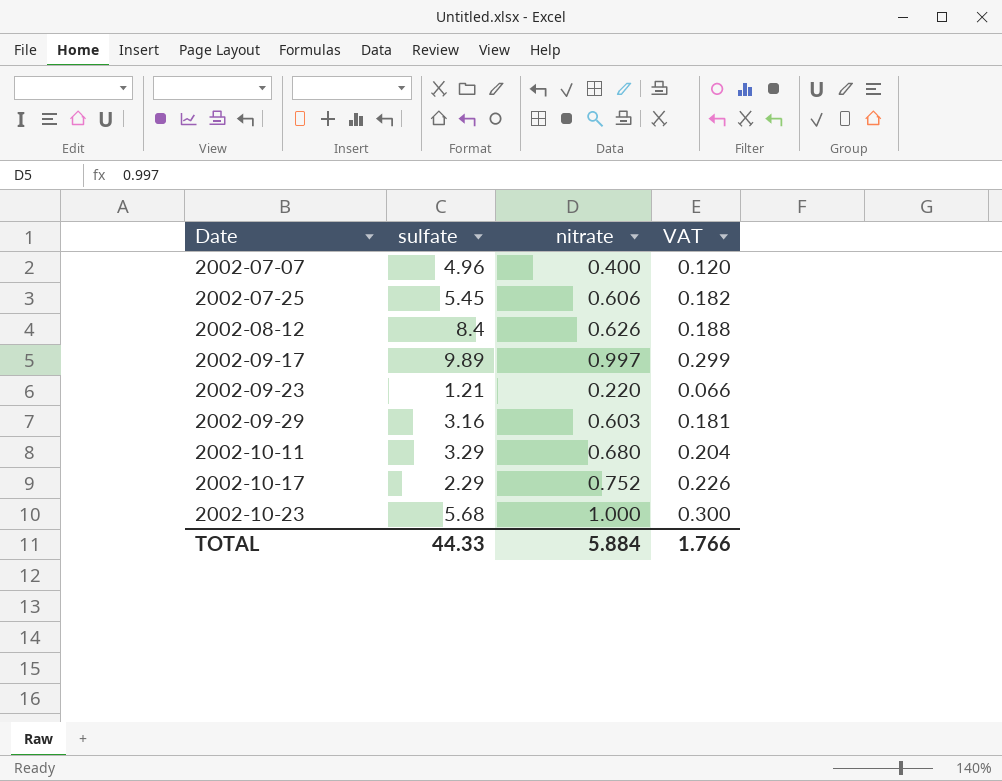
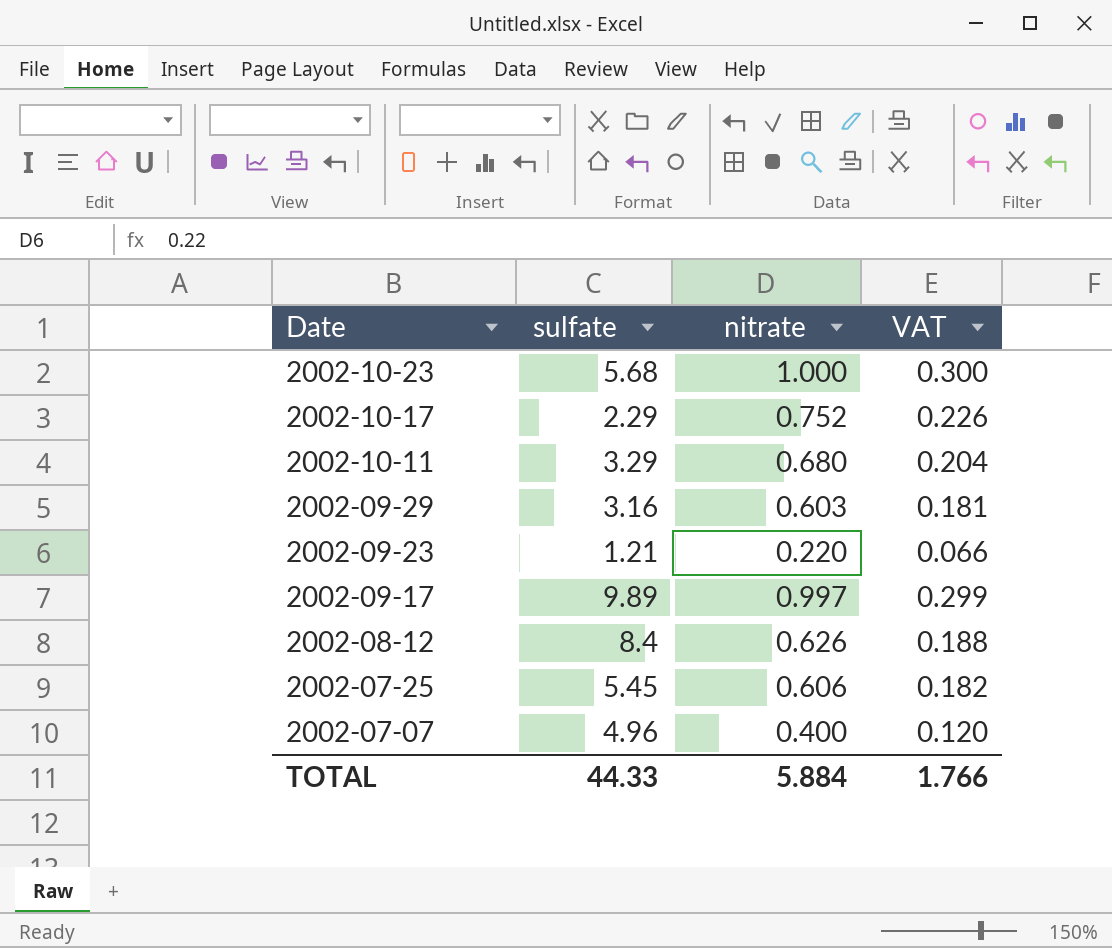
row order: Date ascending -> Date descending

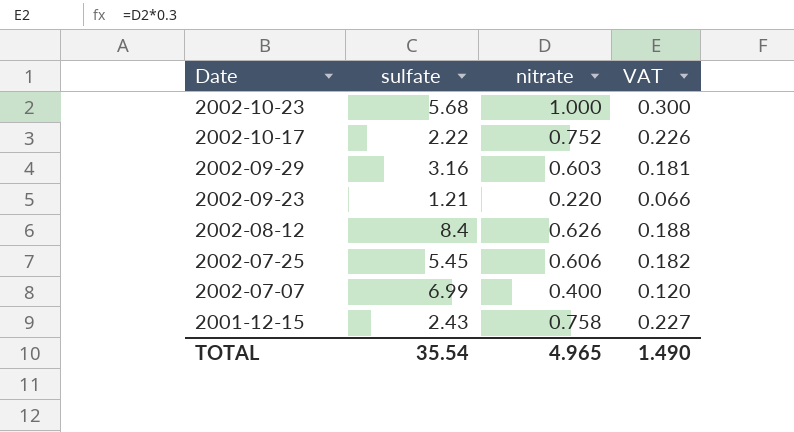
row 2002-10-11: 3.29 | 0.680 | 0.204 -> none
row 2002-09-17: 9.89 | 0.997 | 0.299 -> none
2002-10-17 | sulfate: 2.29 -> 2.22
2002-07-07 | sulfate: 4.96 -> 6.99
row 2001-12-15: none -> 2.43 | 0.758 | 0.227
TOTAL | sulfate: 44.33 -> 35.54
TOTAL | nitrate: 5.884 -> 4.965
TOTAL | VAT: 1.766 -> 1.490

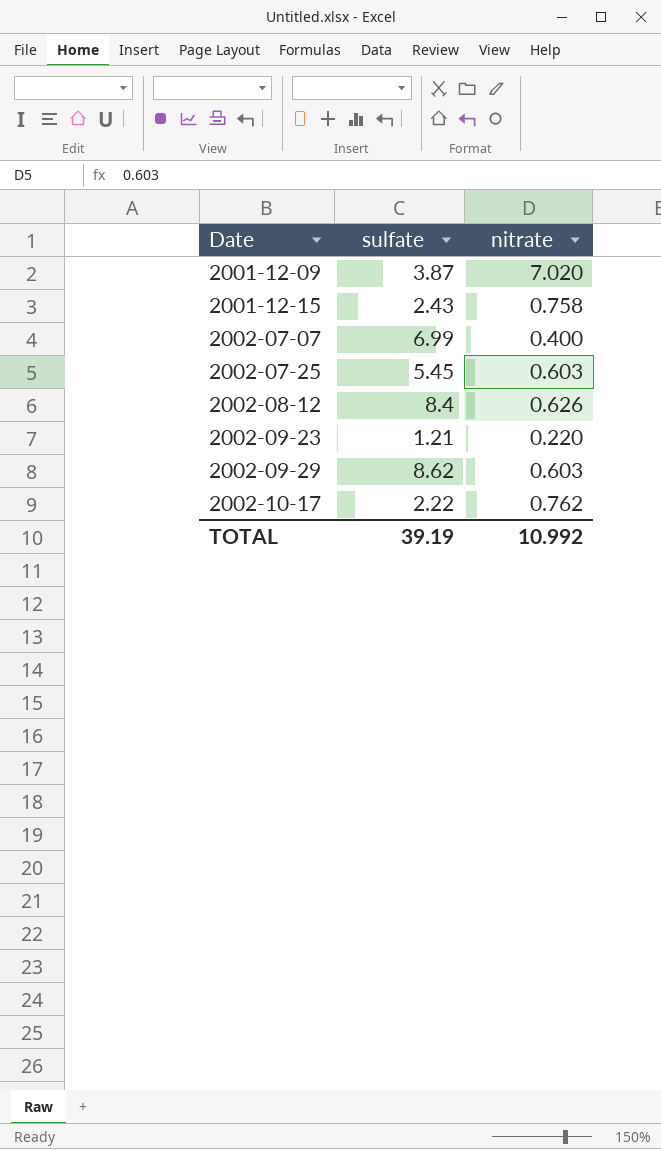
row order: Date descending -> Date ascending
column VAT | formula: [nitrate] * 0.3 -> none
row 2002-10-23: 5.68 | 1.000 | 0.300 -> none
row 2001-12-09: none -> 3.87 | 7.020
2002-07-25 | nitrate: 0.606 -> 0.603
2002-09-29 | sulfate: 3.16 -> 8.62
2002-10-17 | nitrate: 0.752 -> 0.762
TOTAL | sulfate: 35.54 -> 39.19
TOTAL | nitrate: 4.965 -> 10.992

